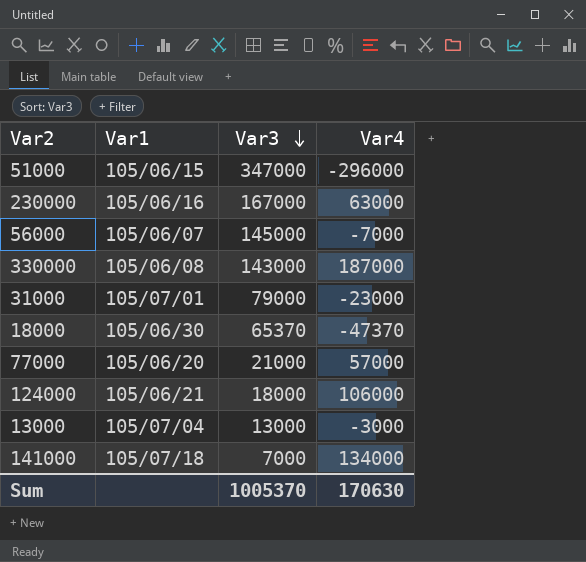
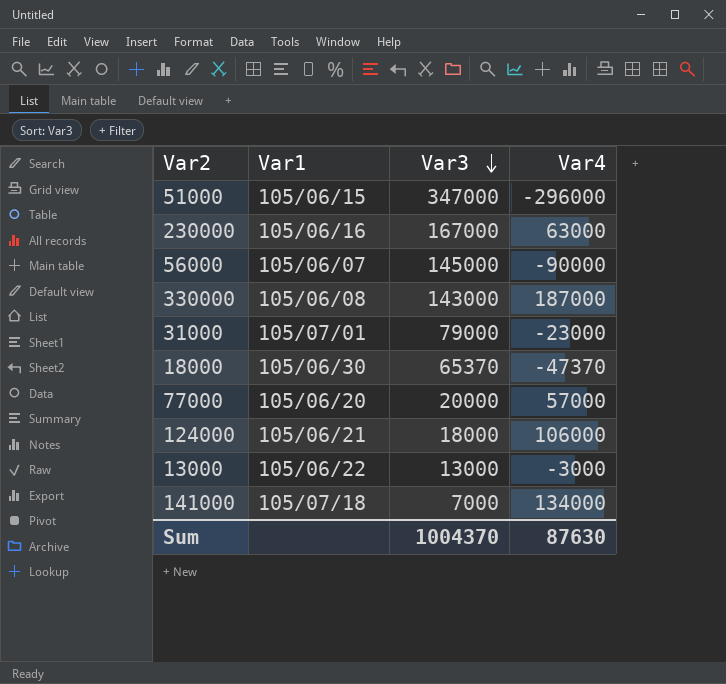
56000 | Var4: -7000 -> -90000
77000 | Var3: 21000 -> 20000
13000 | Var1: 105/07/04 -> 105/06/22
Sum | Var3: 1005370 -> 1004370
Sum | Var4: 170630 -> 87630

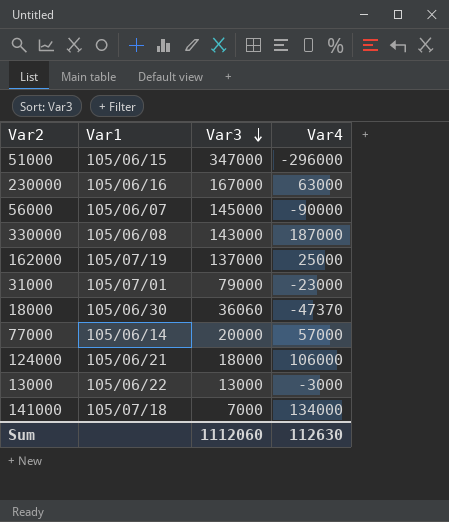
row 162000: none -> 105/07/19 | 137000 | 25000
18000 | Var3: 65370 -> 36060
77000 | Var1: 105/06/20 -> 105/06/14
Sum | Var3: 1004370 -> 1112060
Sum | Var4: 87630 -> 112630

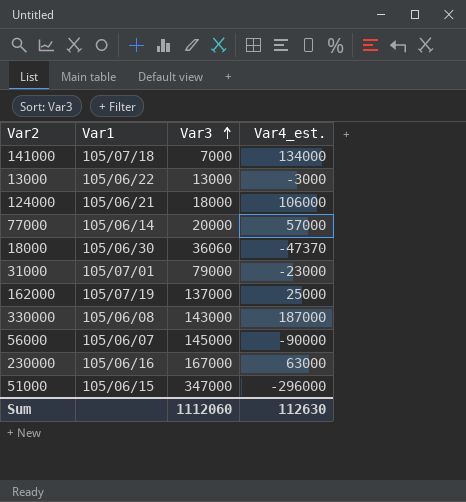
row order: Var3 descending -> Var3 ascending
column name: Var4 -> Var4_est.

